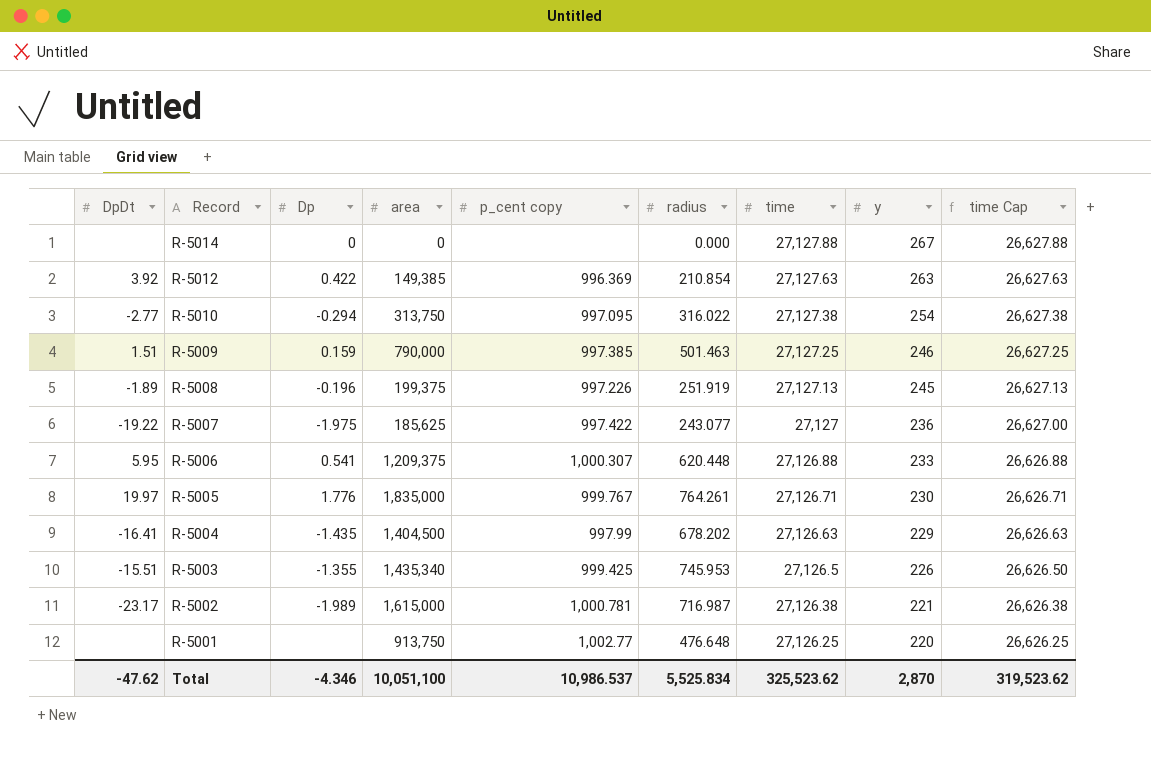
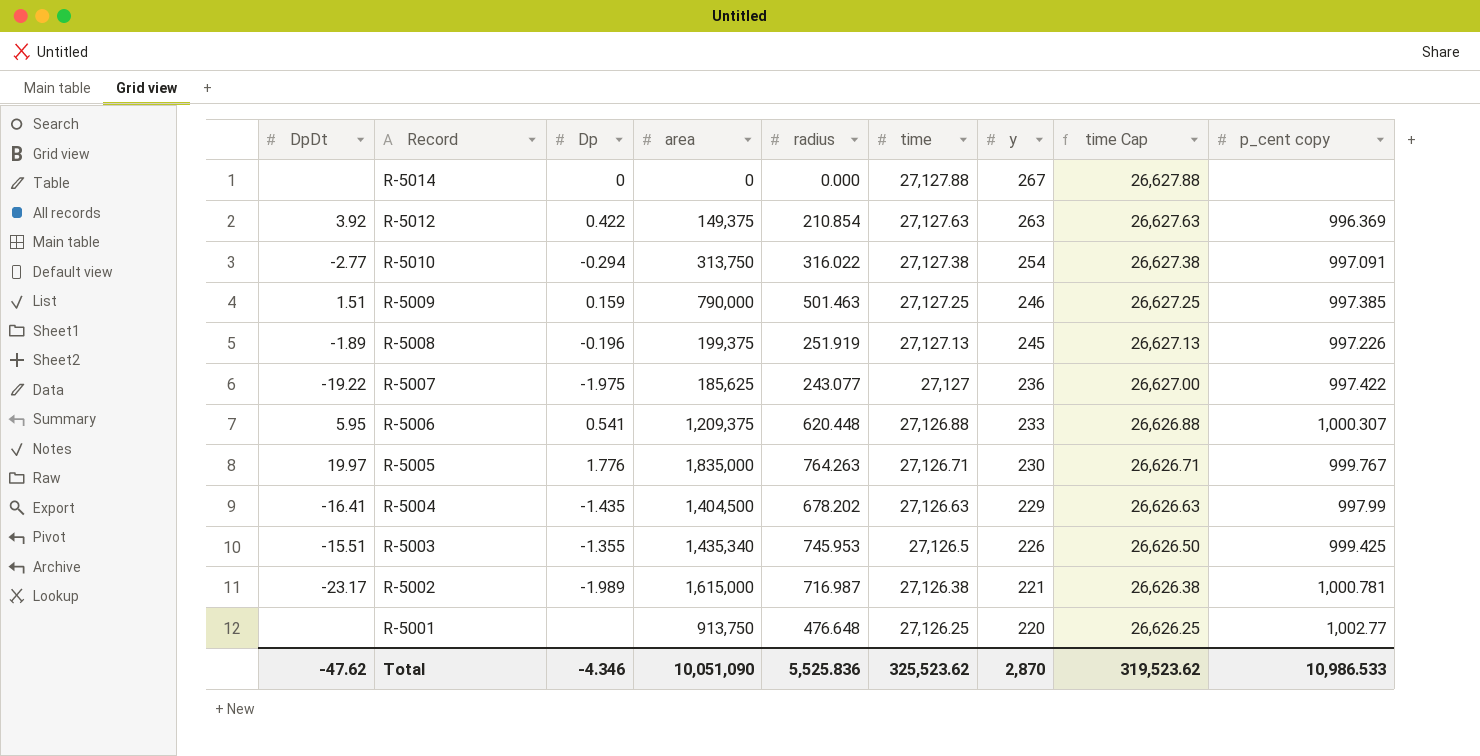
column p_cent copy | position: 5 -> 9
R-5012 | area: 149,385 -> 149,375
R-5010 | p_cent copy: 997.095 -> 997.091
R-5005 | radius: 764.261 -> 764.263
Total | area: 10,051,100 -> 10,051,090
Total | radius: 5,525.834 -> 5,525.836
Total | p_cent copy: 10,986.537 -> 10,986.533

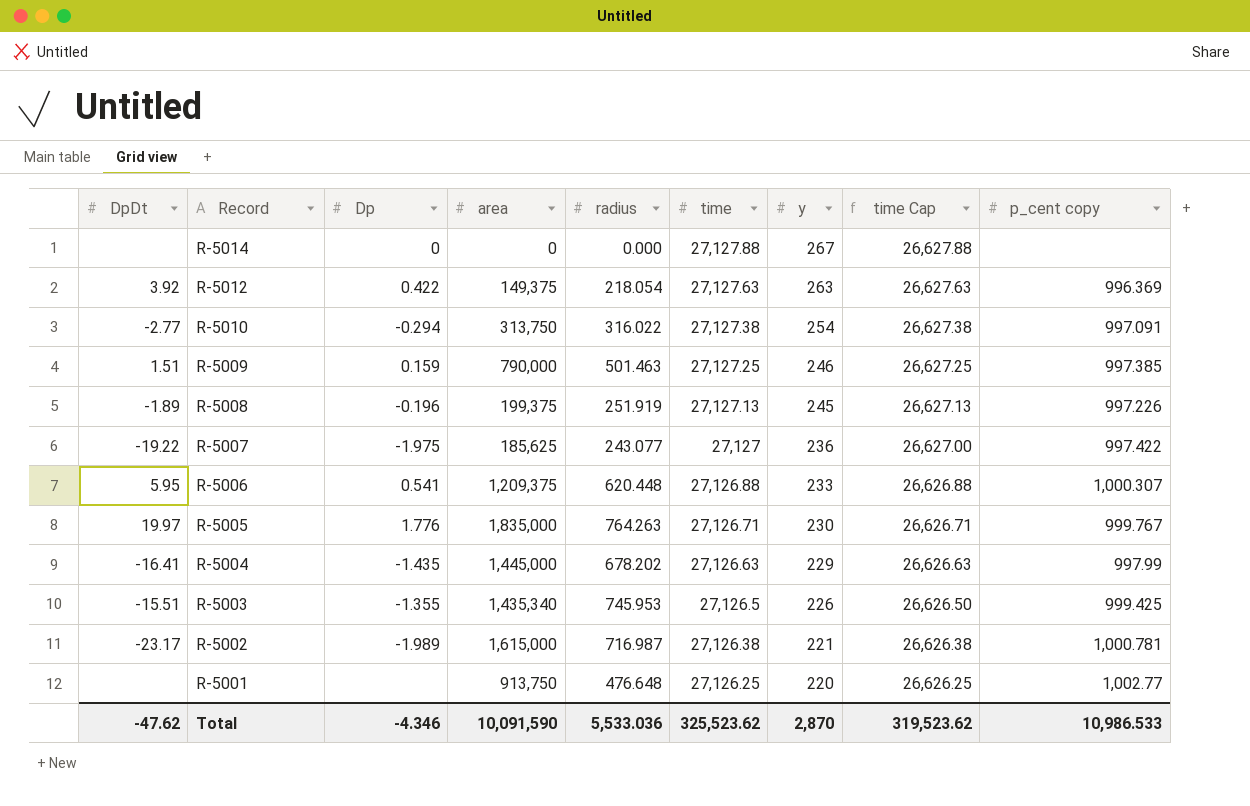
R-5012 | radius: 210.854 -> 218.054
R-5004 | area: 1,404,500 -> 1,445,000
Total | area: 10,051,090 -> 10,091,590
Total | radius: 5,525.836 -> 5,533.036

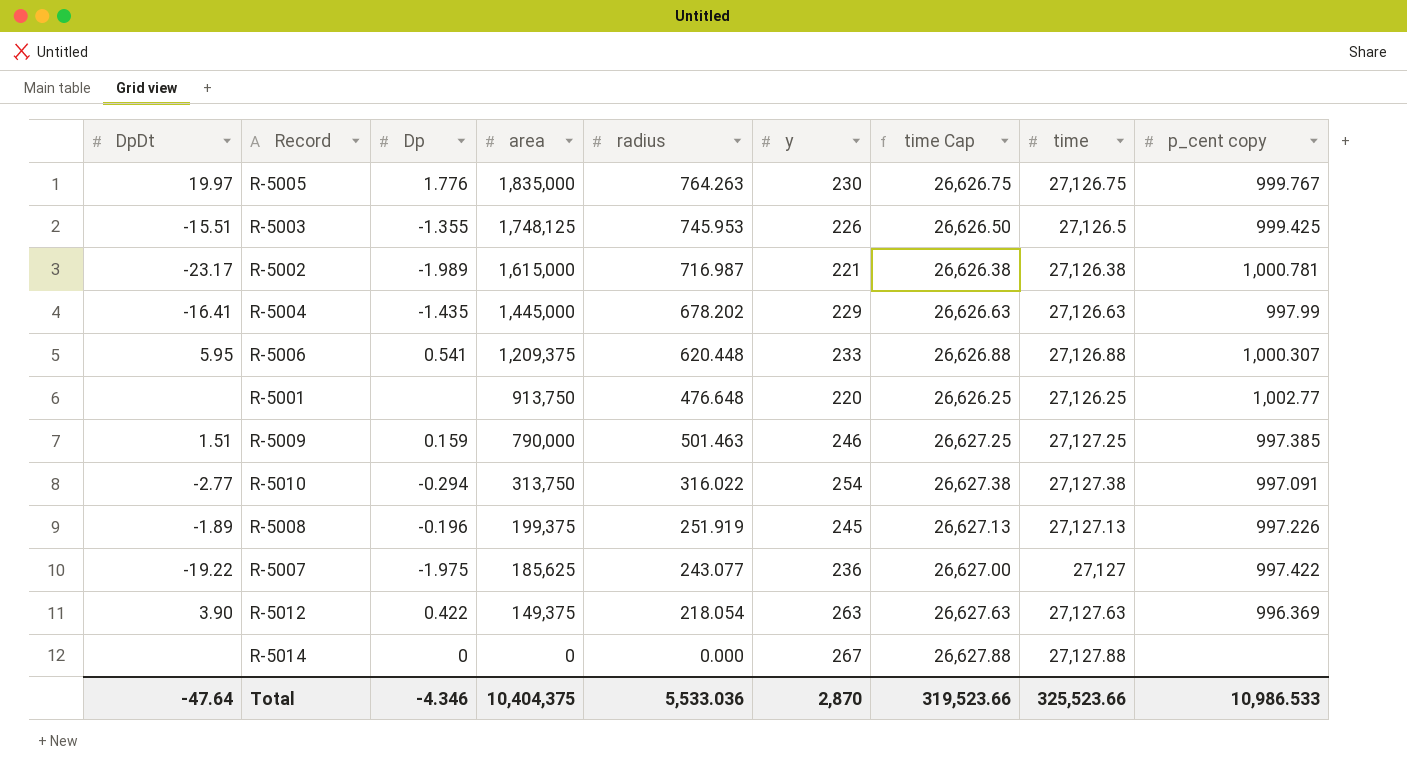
row order: Record descending -> area descending
column time | position: 6 -> 8
R-5005 | time Cap: 26,626.71 -> 26,626.75
R-5005 | time: 27,126.71 -> 27,126.75
R-5003 | area: 1,435,340 -> 1,748,125
R-5012 | DpDt: 3.92 -> 3.90
Total | DpDt: -47.62 -> -47.64
Total | area: 10,091,590 -> 10,404,375
Total | time Cap: 319,523.62 -> 319,523.66
Total | time: 325,523.62 -> 325,523.66

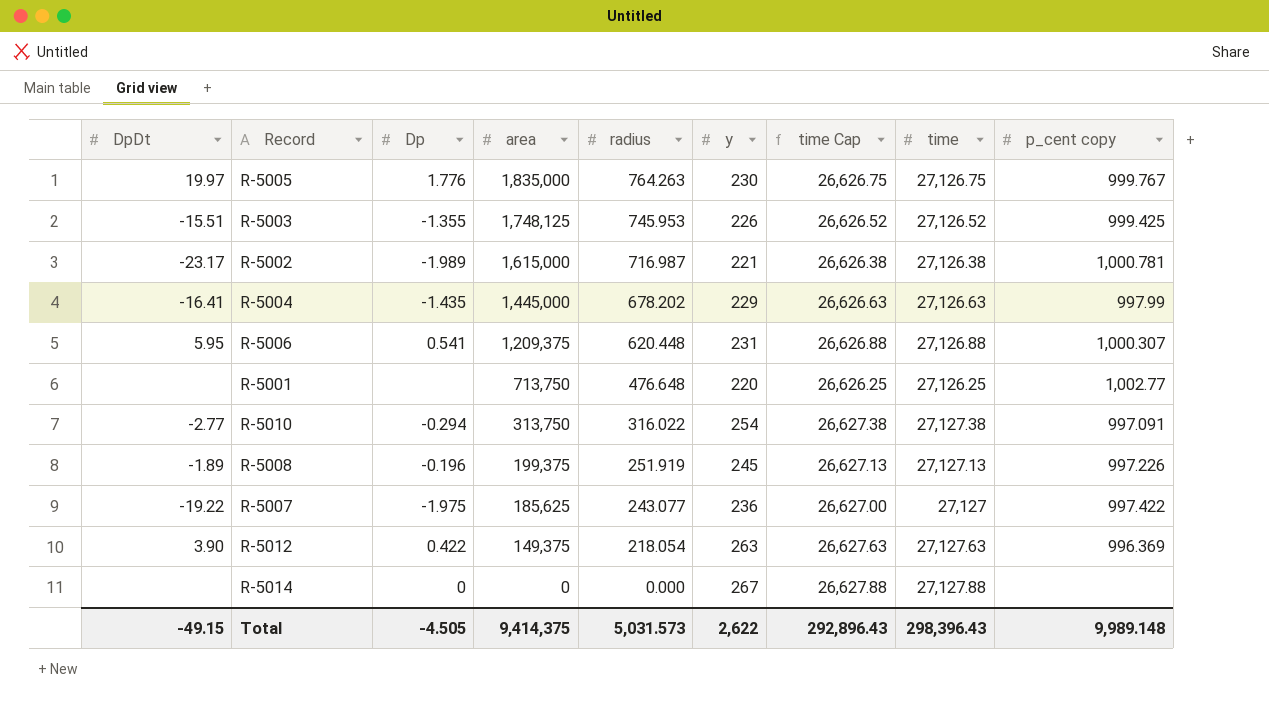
row R-5009: 1.51 | 0.159 | 790,000 | 501.463 | 246 | 26,627.25 | 27,127.25 | 997.385 -> none
R-5003 | time Cap: 26,626.50 -> 26,626.52
R-5003 | time: 27,126.5 -> 27,126.52
R-5006 | y: 233 -> 231
R-5001 | area: 913,750 -> 713,750
Total | DpDt: -47.64 -> -49.15
Total | Dp: -4.346 -> -4.505
Total | area: 10,404,375 -> 9,414,375
Total | radius: 5,533.036 -> 5,031.573
Total | y: 2,870 -> 2,622
Total | time Cap: 319,523.66 -> 292,896.43
Total | time: 325,523.66 -> 298,396.43
Total | p_cent copy: 10,986.533 -> 9,989.148

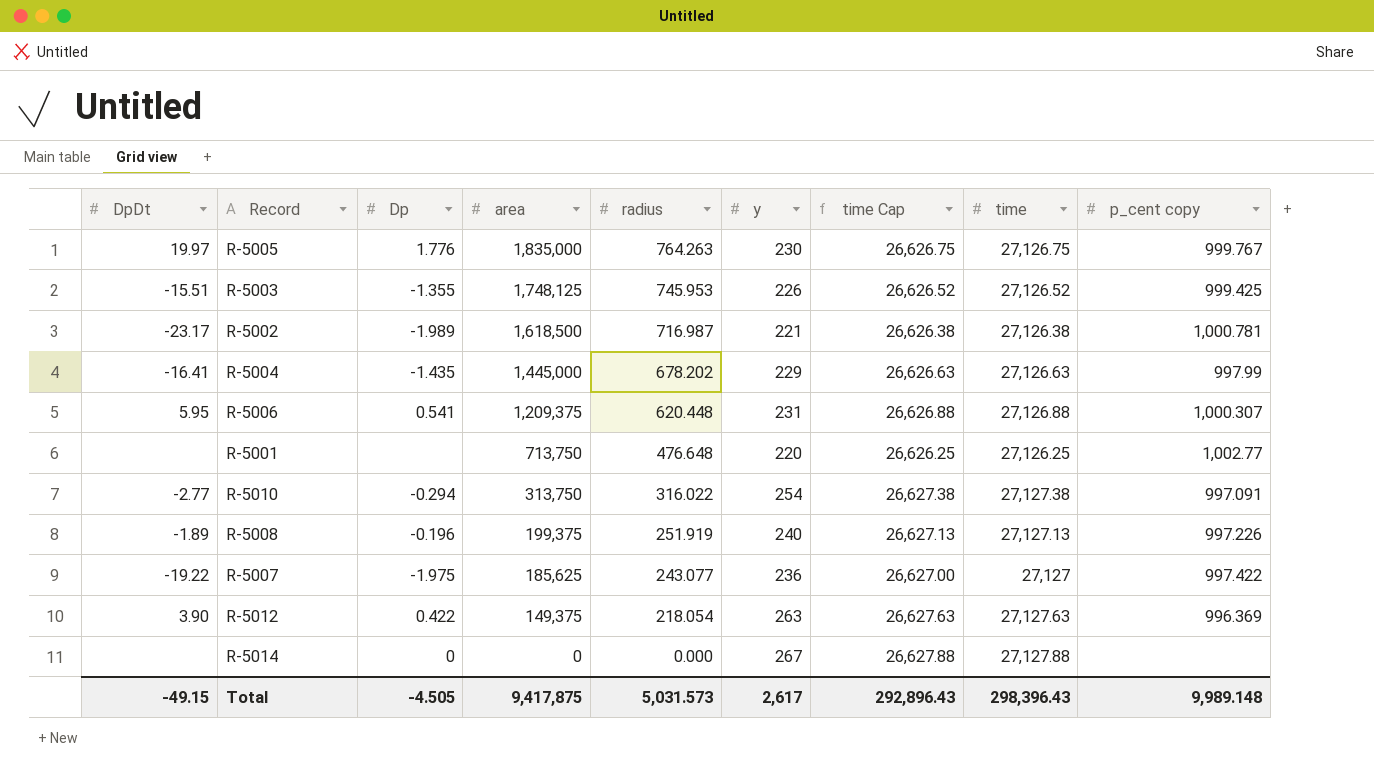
R-5002 | area: 1,615,000 -> 1,618,500
R-5008 | y: 245 -> 240
Total | area: 9,414,375 -> 9,417,875
Total | y: 2,622 -> 2,617

